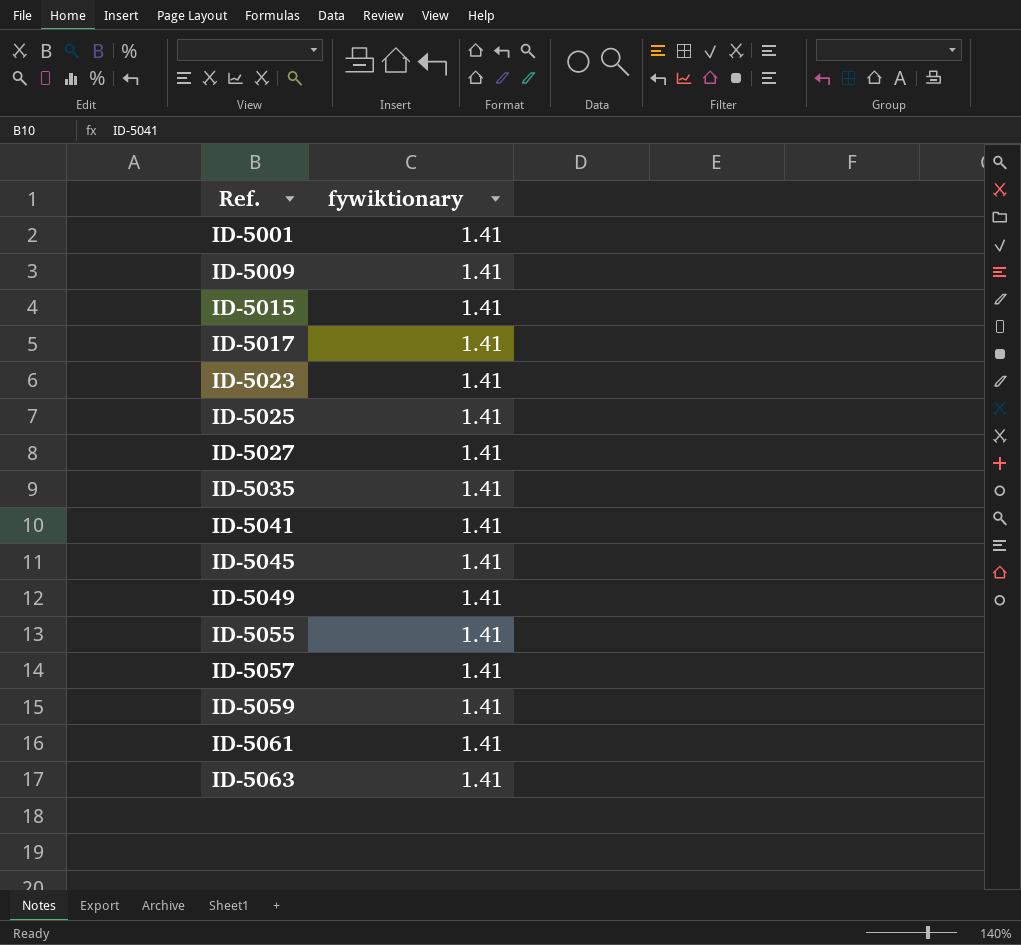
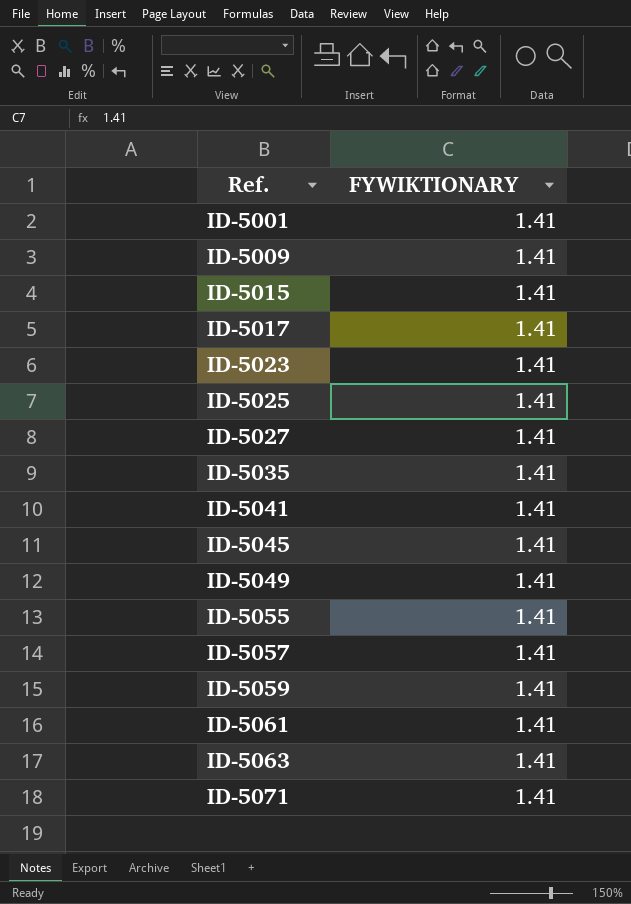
column name: fywiktionary -> FYWIKTIONARY
row ID-5071: none -> 1.41

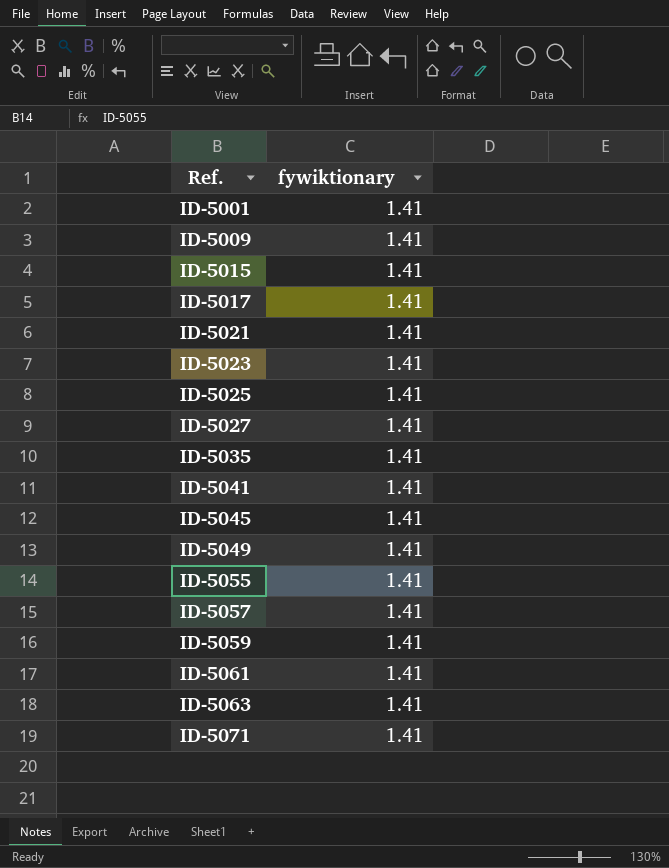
column name: FYWIKTIONARY -> fywiktionary
row ID-5021: none -> 1.41

